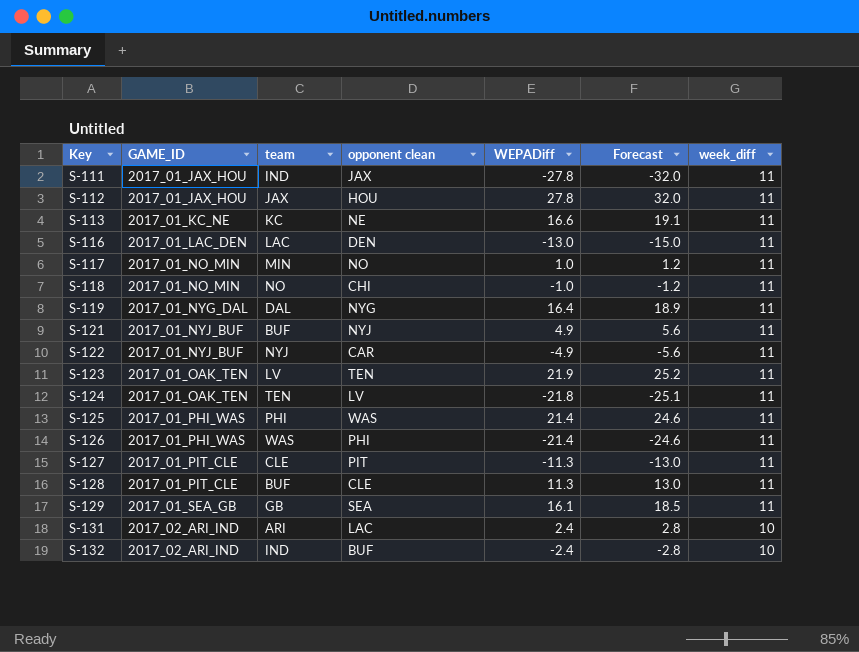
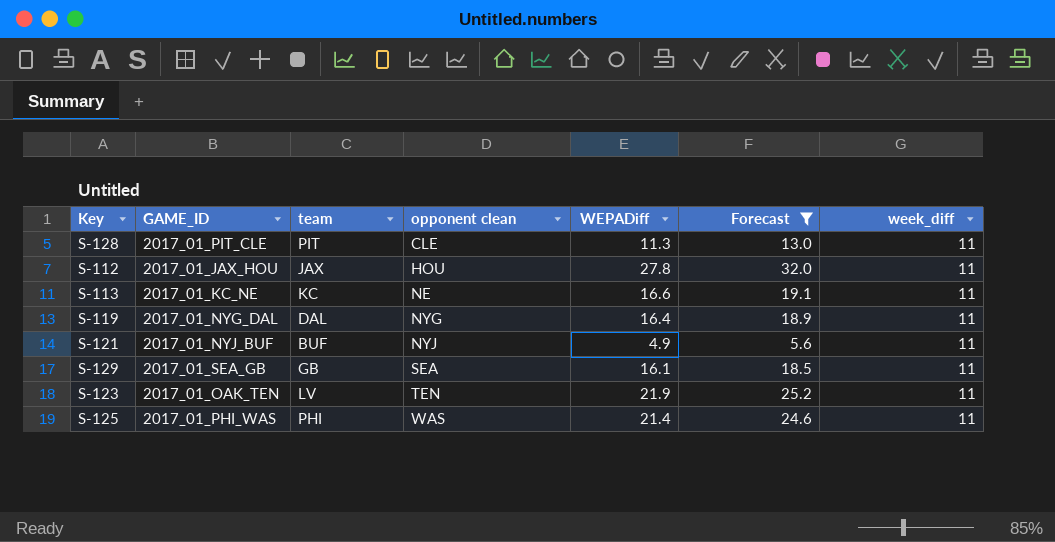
filter: none -> Forecast >= 5.6
row order: Key ascending -> opponent clean ascending
S-128 | team: BUF -> PIT

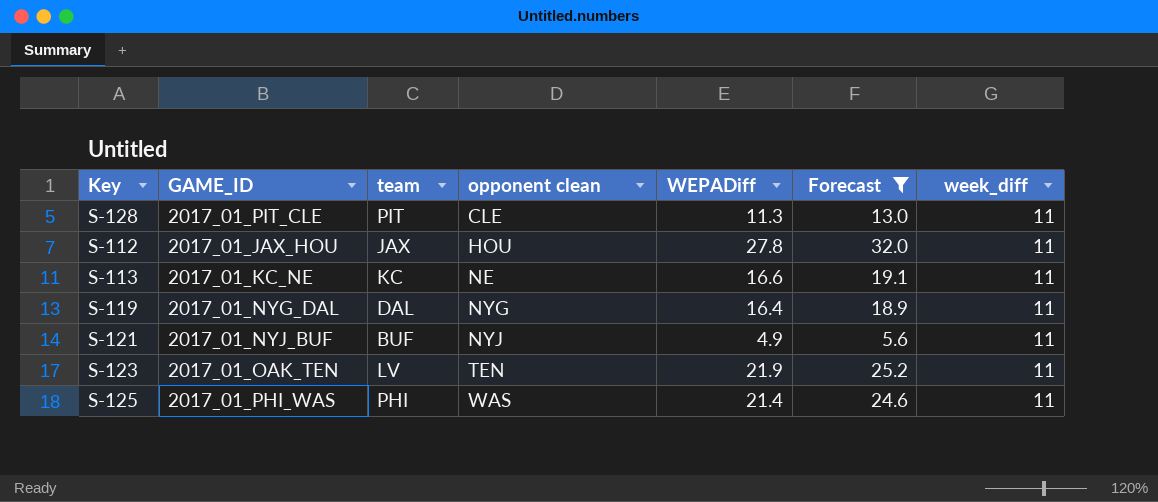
row S-129: 2017_01_SEA_GB | GB | SEA | 16.1 | 18.5 | 11 -> none

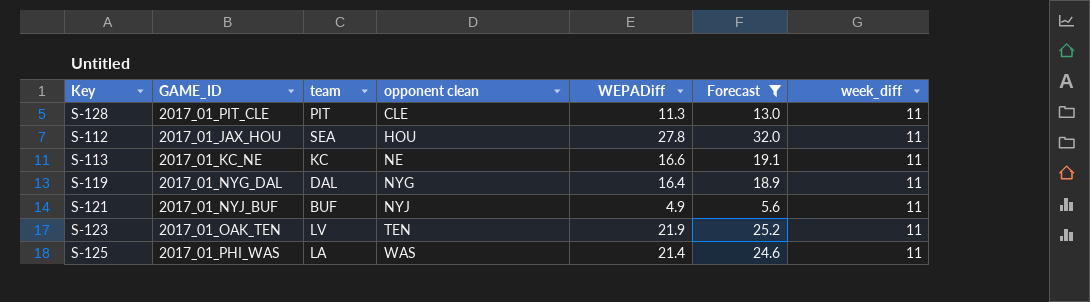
S-112 | team: JAX -> SEA
S-125 | team: PHI -> LA

